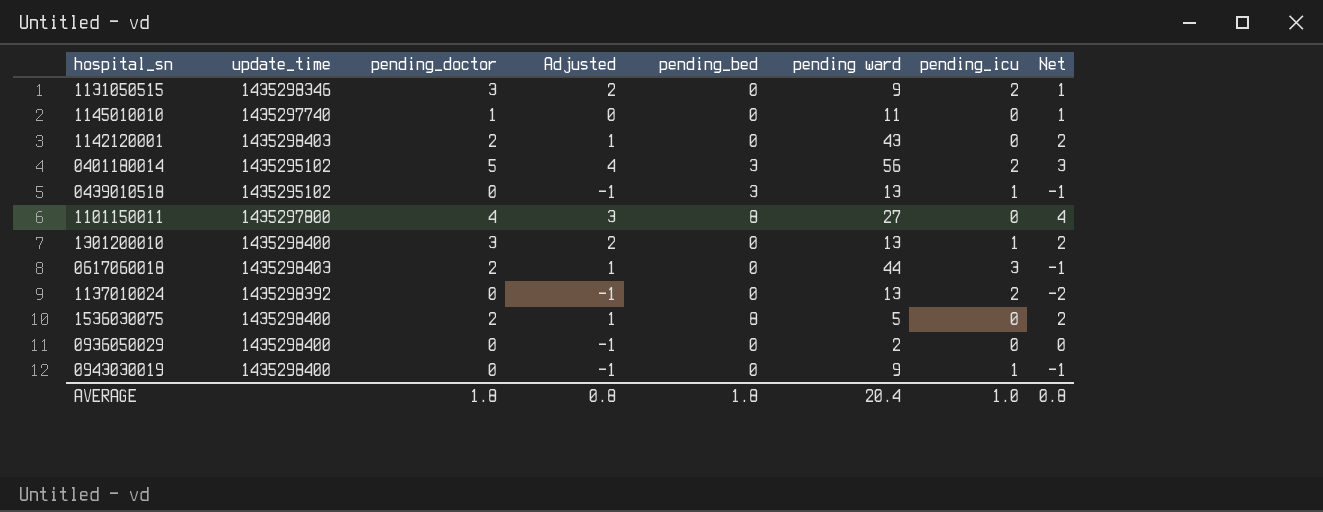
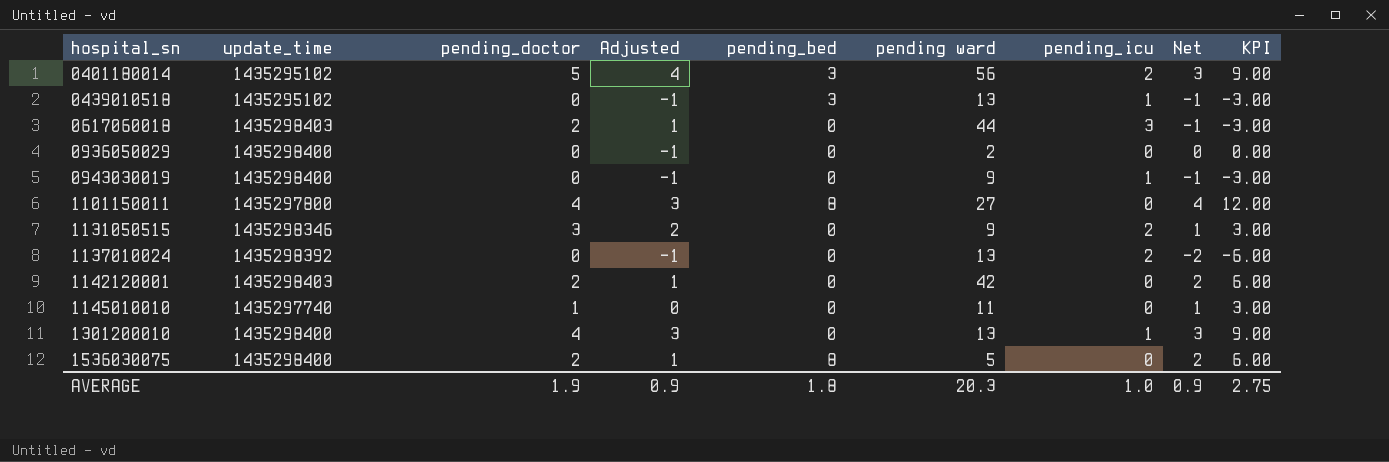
row order: none -> hospital_sn ascending
column KPI | formula: none -> [Net] * 3
1142120001 | pending ward: 43 -> 42
1301200010 | pending_doctor: 3 -> 4
1301200010 | Adjusted: 2 -> 3
1301200010 | Net: 2 -> 3
AVERAGE | pending_doctor: 1.8 -> 1.9
AVERAGE | Adjusted: 0.8 -> 0.9
AVERAGE | pending ward: 20.4 -> 20.3
AVERAGE | Net: 0.8 -> 0.9

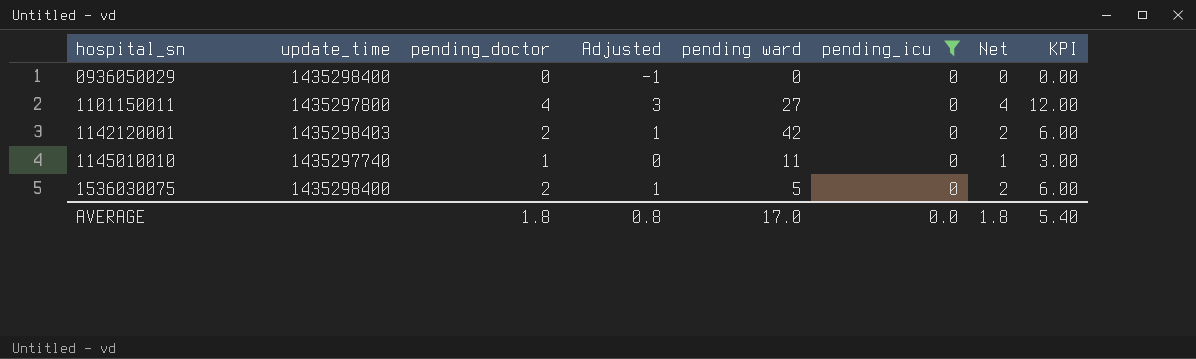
filter: none -> pending_icu = 0
column pending_bed | position: 5 -> none
0936050029 | pending ward: 2 -> 0
AVERAGE | pending_doctor: 1.9 -> 1.8
AVERAGE | Adjusted: 0.9 -> 0.8
AVERAGE | pending ward: 20.3 -> 17.0
AVERAGE | pending_icu: 1.0 -> 0.0
AVERAGE | Net: 0.9 -> 1.8
AVERAGE | KPI: 2.75 -> 5.40

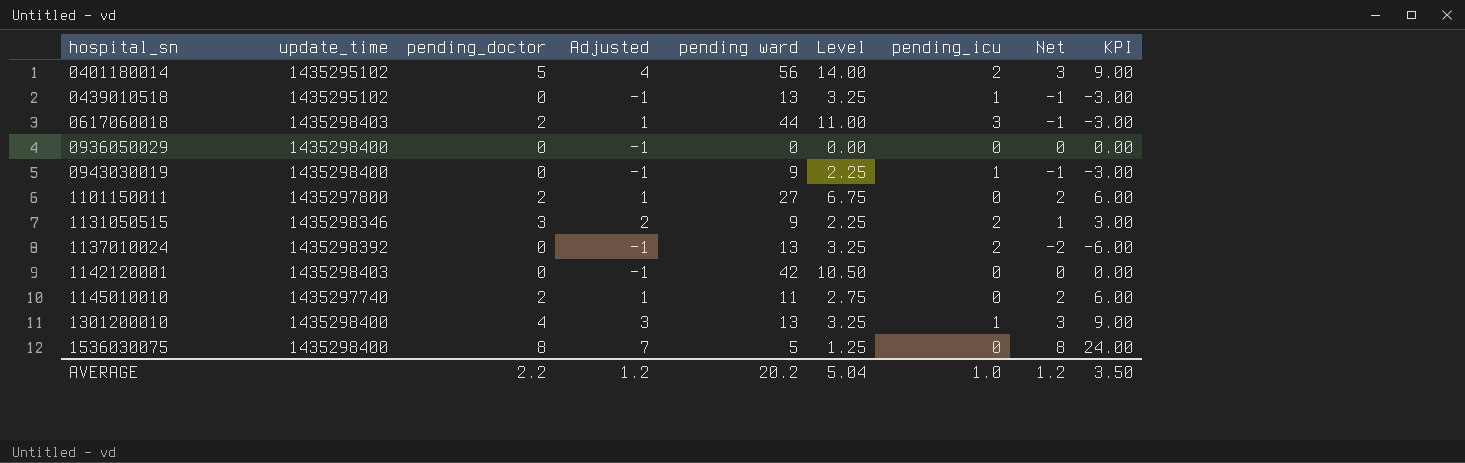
filter: pending_icu = 0 -> none
column Level | formula: none -> [pending ward] * 0.25
1101150011 | pending_doctor: 4 -> 2
1101150011 | Adjusted: 3 -> 1
1101150011 | Net: 4 -> 2
1101150011 | KPI: 12.00 -> 6.00
1142120001 | pending_doctor: 2 -> 0
1142120001 | Adjusted: 1 -> -1
1142120001 | Net: 2 -> 0
1142120001 | KPI: 6.00 -> 0.00
1145010010 | pending_doctor: 1 -> 2
1145010010 | Adjusted: 0 -> 1
1145010010 | Net: 1 -> 2
1145010010 | KPI: 3.00 -> 6.00
1536030075 | pending_doctor: 2 -> 8
1536030075 | Adjusted: 1 -> 7
1536030075 | Net: 2 -> 8
1536030075 | KPI: 6.00 -> 24.00
AVERAGE | pending_doctor: 1.8 -> 2.2
AVERAGE | Adjusted: 0.8 -> 1.2
AVERAGE | pending ward: 17.0 -> 20.2
AVERAGE | pending_icu: 0.0 -> 1.0
AVERAGE | Net: 1.8 -> 1.2
AVERAGE | KPI: 5.40 -> 3.50

